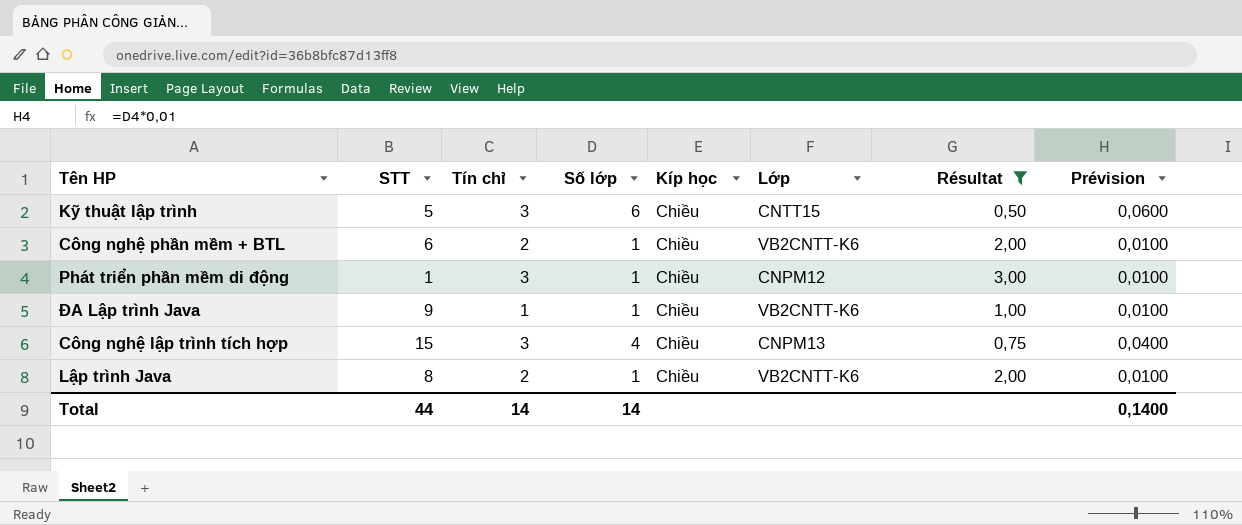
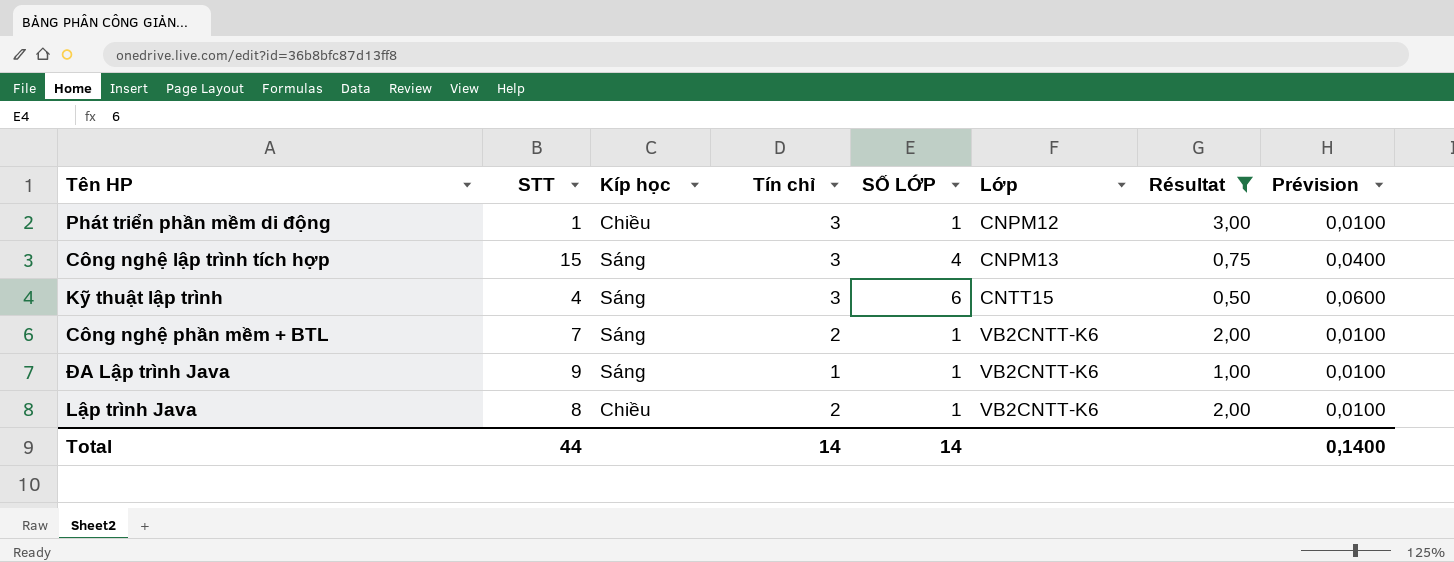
row order: none -> Lớp ascending
column Kíp học | position: 5 -> 3
column name: Số lớp -> SỐ LỚP
Công nghệ lập trình tích hợp | Kíp học: Chiều -> Sáng
Kỹ thuật lập trình | STT: 5 -> 4
Kỹ thuật lập trình | Kíp học: Chiều -> Sáng
Công nghệ phần mềm + BTL | STT: 6 -> 7
Công nghệ phần mềm + BTL | Kíp học: Chiều -> Sáng
ĐA Lập trình Java | Kíp học: Chiều -> Sáng

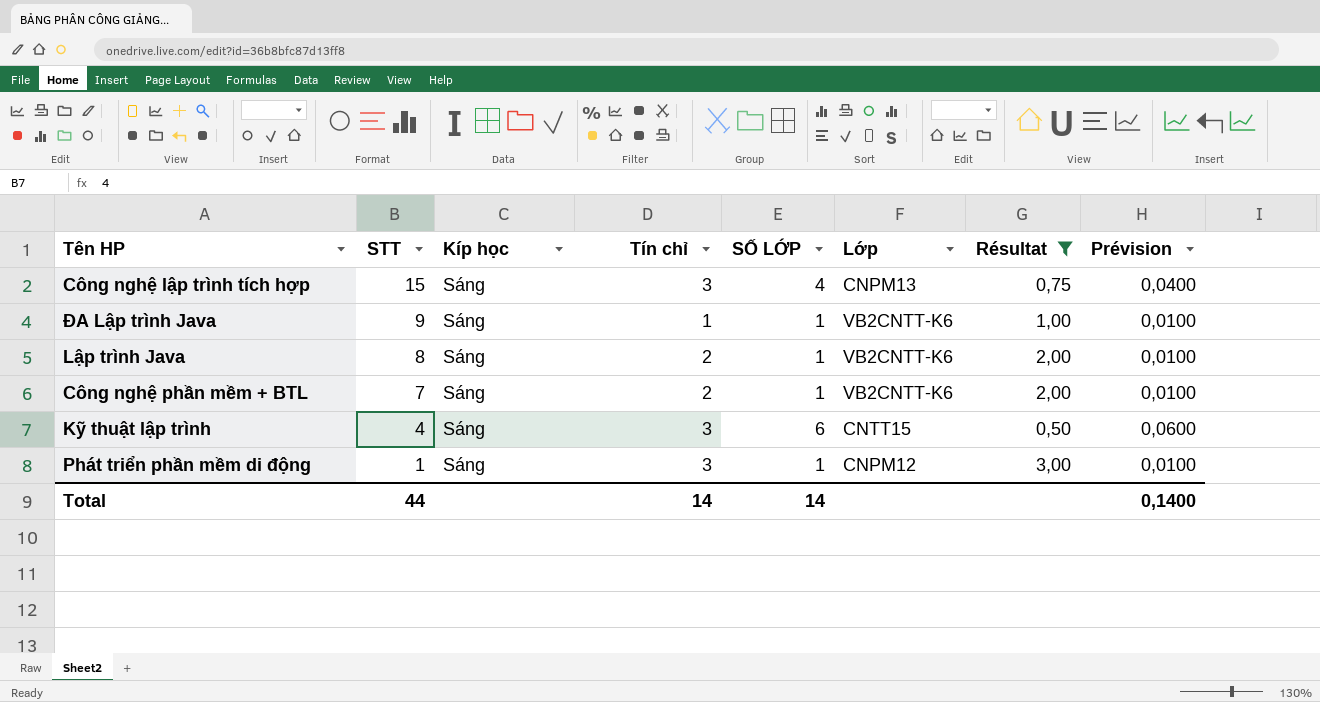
row order: Lớp ascending -> STT descending
Lập trình Java | Kíp học: Chiều -> Sáng
Phát triển phần mềm di động | Kíp học: Chiều -> Sáng

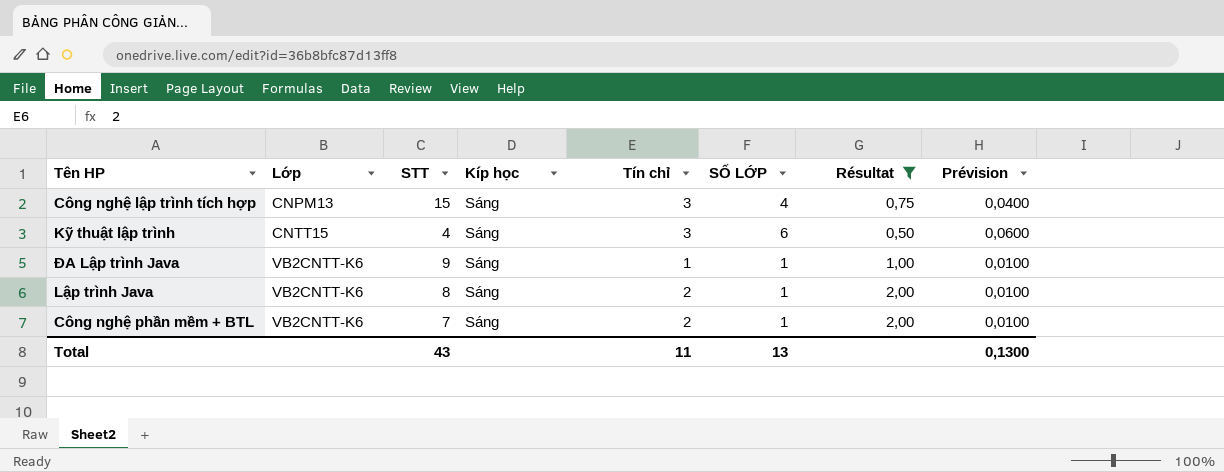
row order: STT descending -> Lớp ascending
column Lớp | position: 6 -> 2
row Phát triển phần mềm di động: 1 | Sáng | 3 | 1 | CNPM12 | 3,00 | 0,0100 -> none
Total | STT: 44 -> 43
Total | Tín chỉ: 14 -> 11
Total | SỐ LỚP: 14 -> 13
Total | Prévision: 0,1400 -> 0,1300

